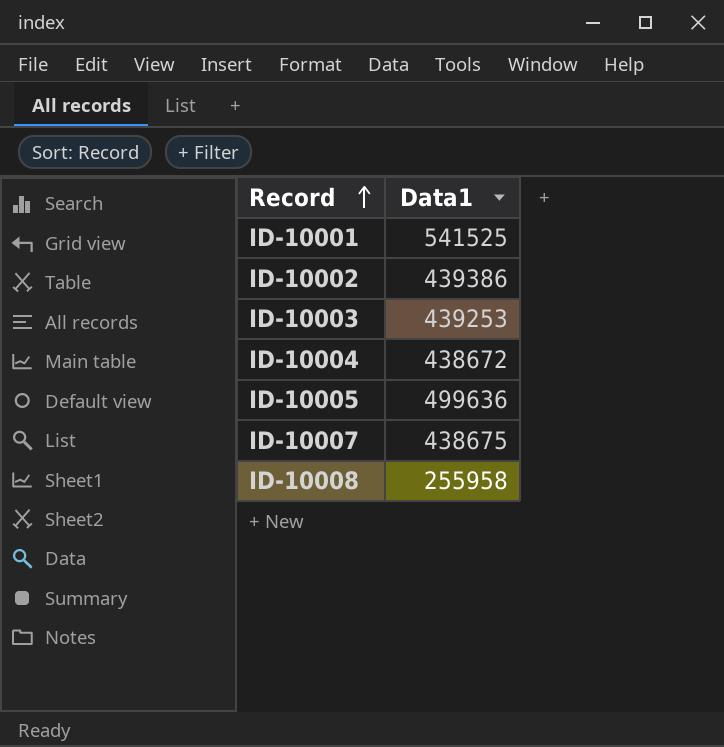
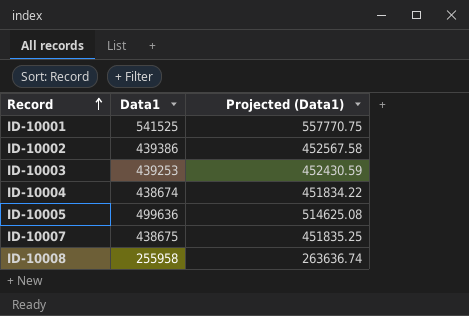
column Projected (Data1) | formula: none -> [Data1] * 1.03
ID-10004 | Data1: 438672 -> 438674

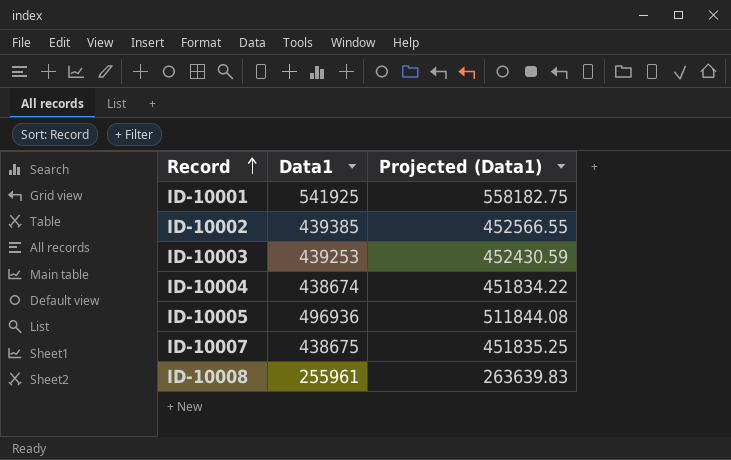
ID-10001 | Data1: 541525 -> 541925
ID-10001 | Projected (Data1): 557770.75 -> 558182.75
ID-10002 | Data1: 439386 -> 439385
ID-10002 | Projected (Data1): 452567.58 -> 452566.55
ID-10005 | Data1: 499636 -> 496936
ID-10005 | Projected (Data1): 514625.08 -> 511844.08
ID-10008 | Data1: 255958 -> 255961
ID-10008 | Projected (Data1): 263636.74 -> 263639.83

